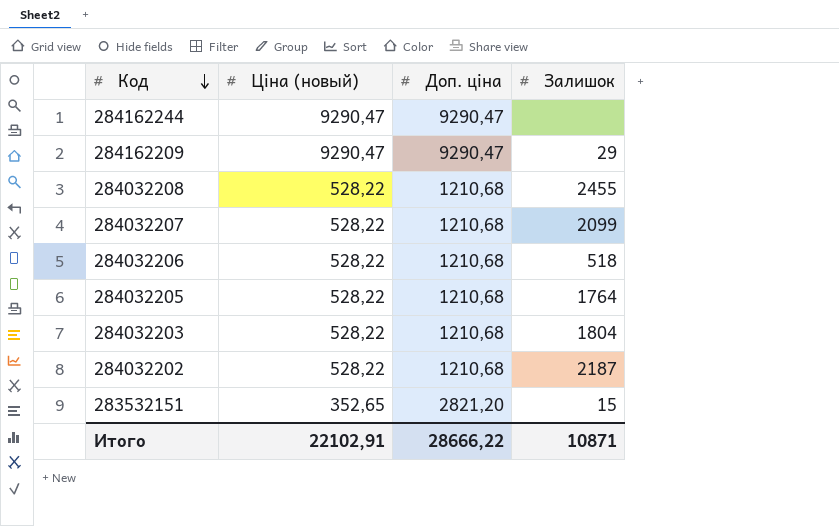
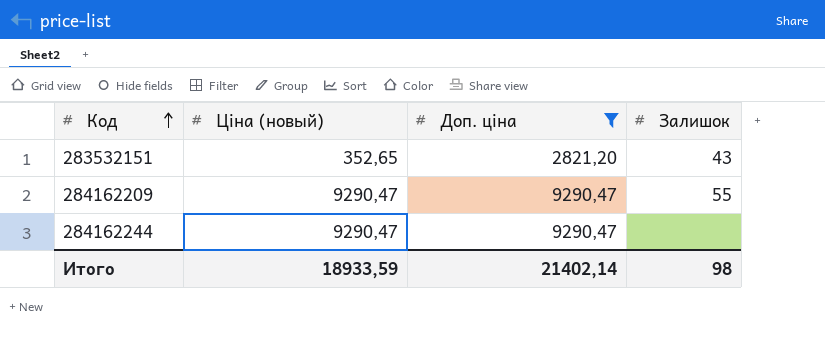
filter: none -> Доп. ціна != 1210,68
row order: Код descending -> Код ascending
283532151 | Залишок: 15 -> 43
284162209 | Залишок: 29 -> 55
Итого | Ціна (новый): 22102,91 -> 18933,59
Итого | Доп. ціна: 28666,22 -> 21402,14
Итого | Залишок: 10871 -> 98

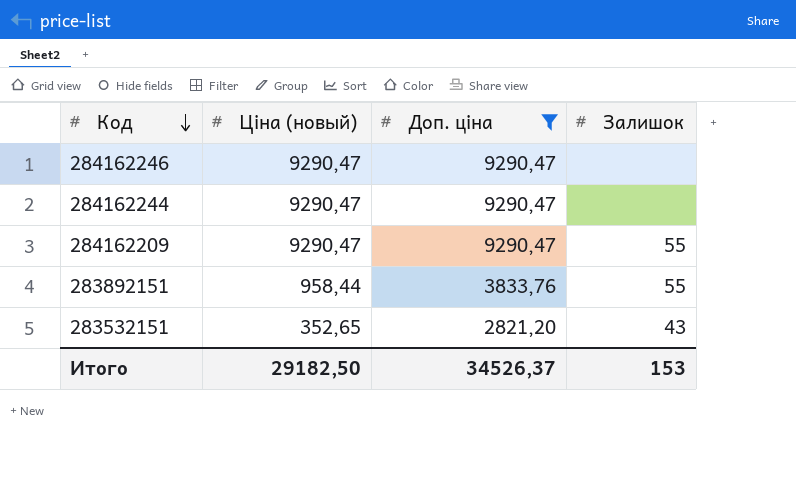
row order: Код ascending -> Код descending
row 284162246: none -> 9290,47 | 9290,47 | none
row 283892151: none -> 958,44 | 3833,76 | 55
Итого | Ціна (новый): 18933,59 -> 29182,50
Итого | Доп. ціна: 21402,14 -> 34526,37
Итого | Залишок: 98 -> 153

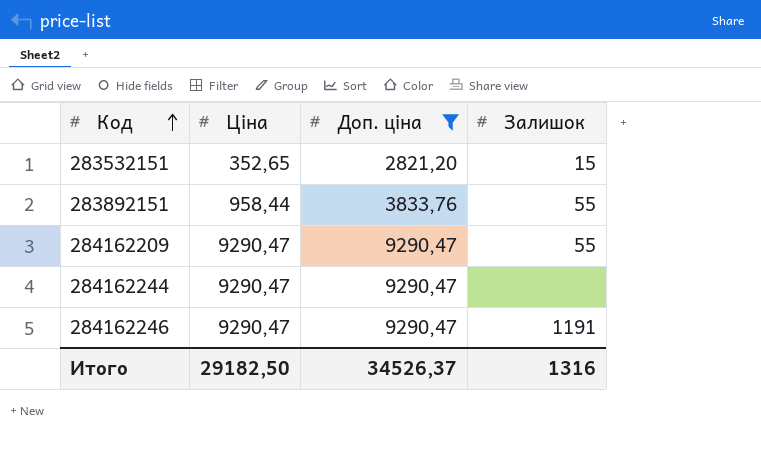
row order: Код descending -> Код ascending
column name: Ціна (новый) -> Ціна
283532151 | Залишок: 43 -> 15
284162246 | Залишок: none -> 1191
Итого | Залишок: 153 -> 1316

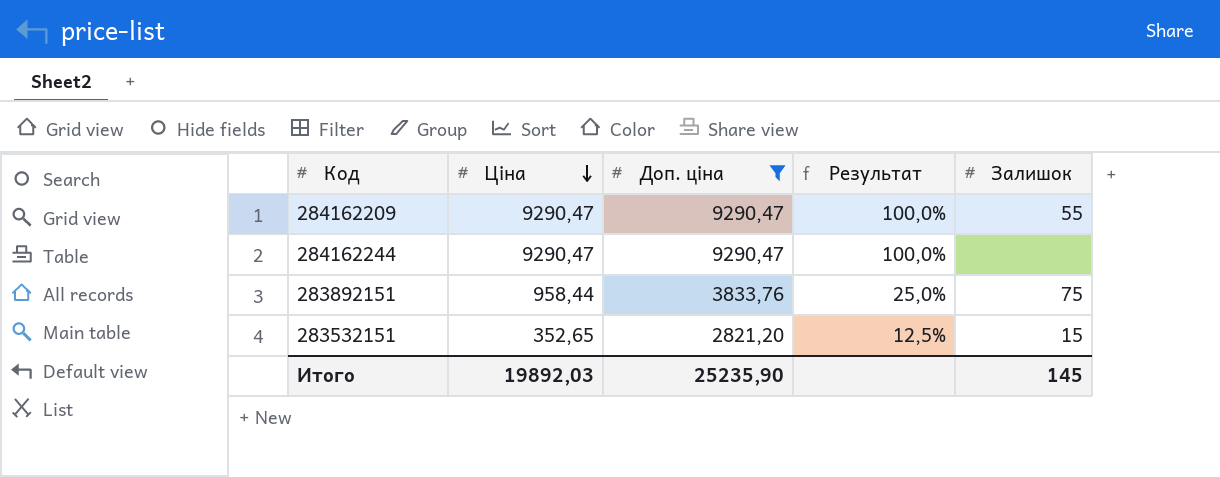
row order: Код ascending -> Ціна descending
column Результат | formula: none -> [Ціна] / [Доп. ціна]
row 284162246: 9290,47 | 9290,47 | 1191 -> none
283892151 | Залишок: 55 -> 75
Итого | Ціна: 29182,50 -> 19892,03
Итого | Доп. ціна: 34526,37 -> 25235,90
Итого | Залишок: 1316 -> 145

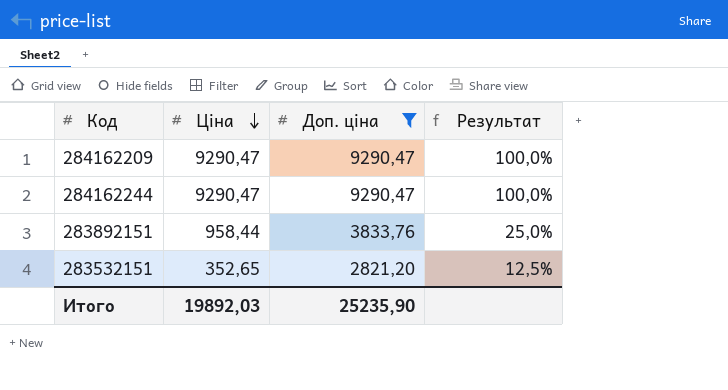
column Залишок | position: 5 -> none

